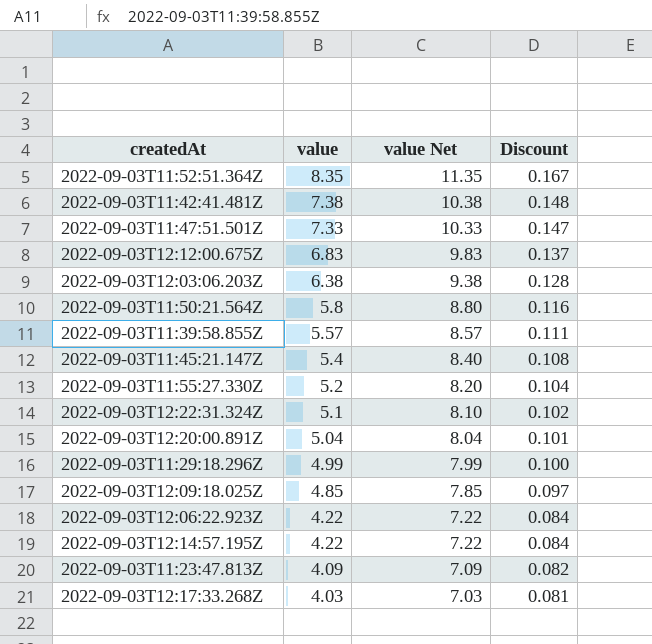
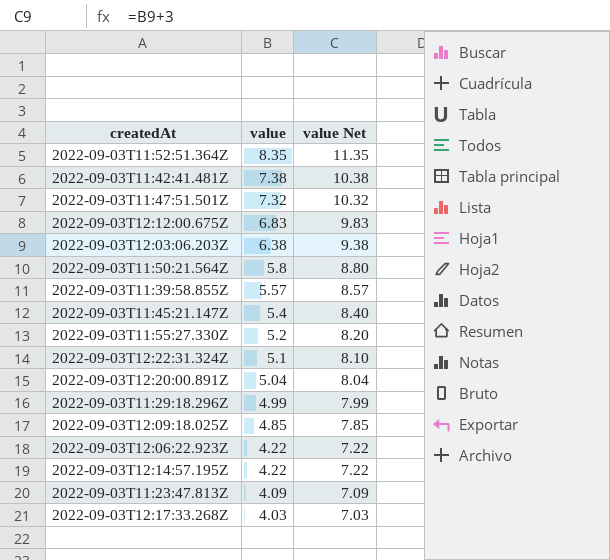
column Discount | formula: [value] * 0.02 -> none
2022-09-03T11:47:51.501Z | value: 7.33 -> 7.32
2022-09-03T11:47:51.501Z | value Net: 10.33 -> 10.32

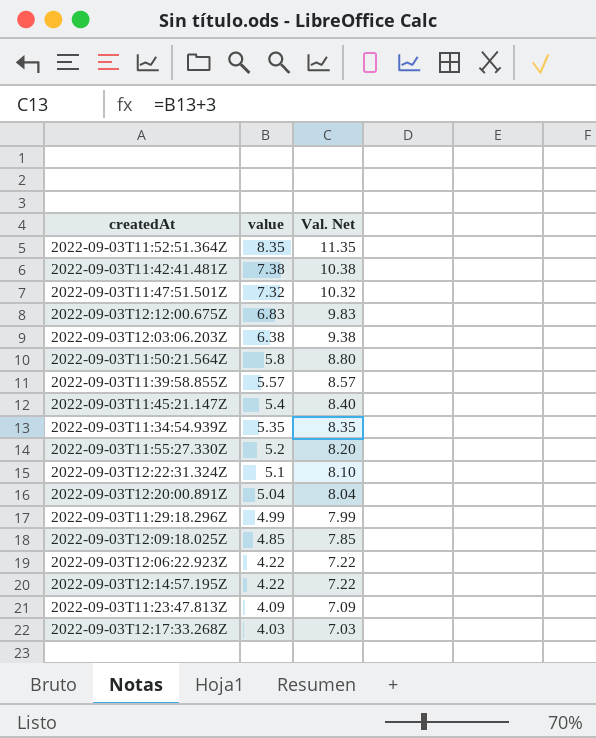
column name: value Net -> Val. Net
row 2022-09-03T11:34:54.939Z: none -> 5.35 | 8.35

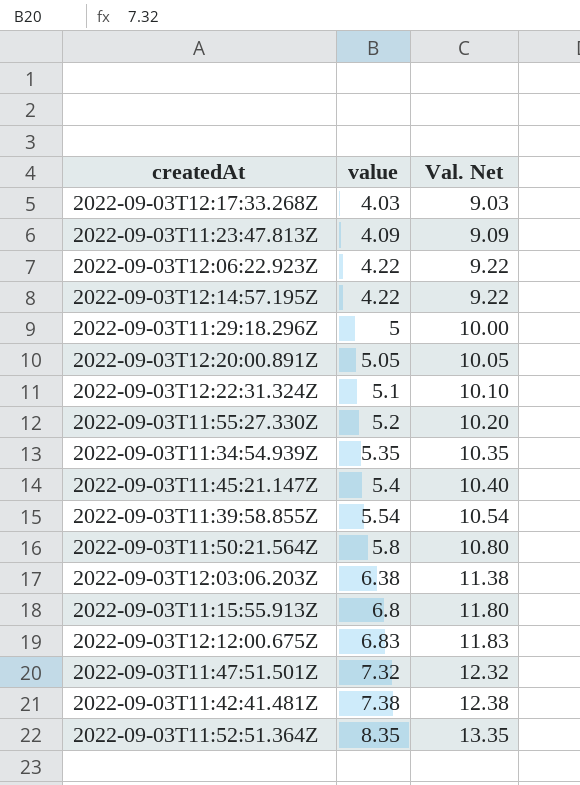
row order: value descending -> value ascending
column Val. Net | formula: [value] + 3 -> [value] + 5
row 2022-09-03T12:09:18.025Z: 4.85 | 7.85 -> none
2022-09-03T11:29:18.296Z | value: 4.99 -> 5
2022-09-03T12:20:00.891Z | value: 5.04 -> 5.05
2022-09-03T11:39:58.855Z | value: 5.57 -> 5.54
row 2022-09-03T11:15:55.913Z: none -> 6.8 | 11.80

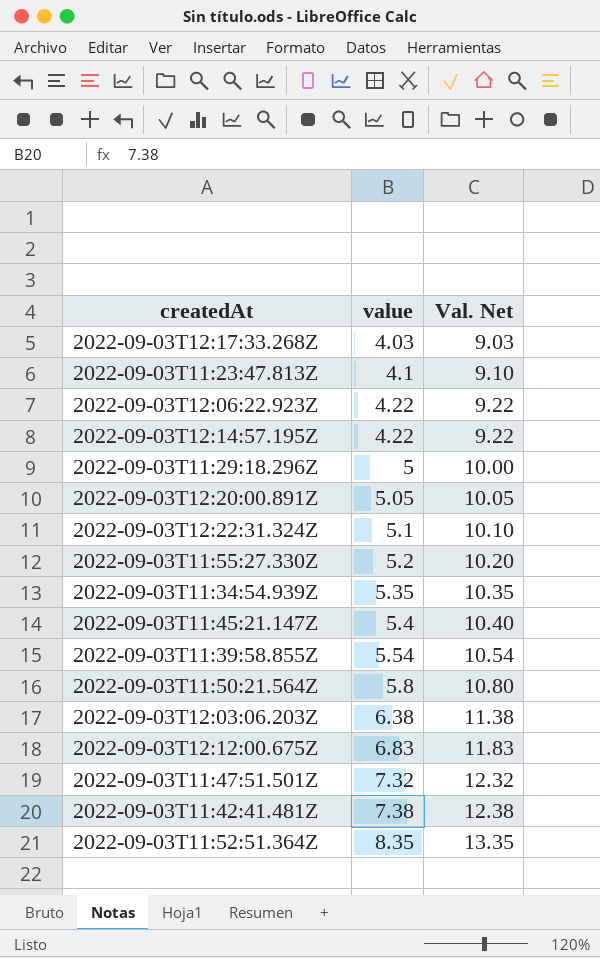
row 2022-09-03T11:15:55.913Z: 6.8 | 11.80 -> none
2022-09-03T11:23:47.813Z | value: 4.09 -> 4.1
2022-09-03T11:23:47.813Z | Val. Net: 9.09 -> 9.10

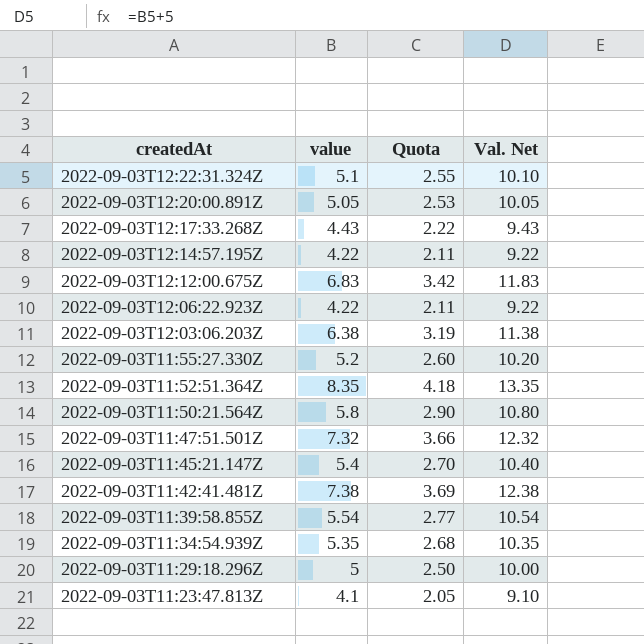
row order: value ascending -> createdAt descending
column Quota | formula: none -> [value] * 0.5
2022-09-03T12:17:33.268Z | value: 4.03 -> 4.43
2022-09-03T12:17:33.268Z | Val. Net: 9.03 -> 9.43

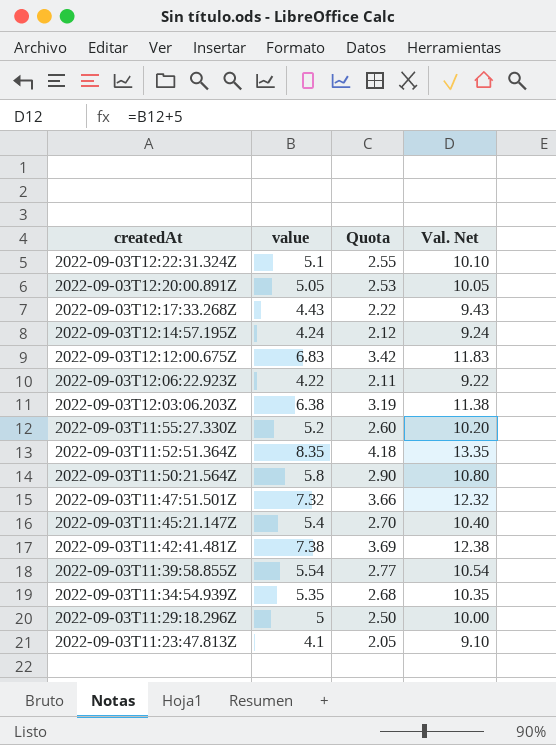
2022-09-03T12:14:57.195Z | value: 4.22 -> 4.24
2022-09-03T12:14:57.195Z | Quota: 2.11 -> 2.12
2022-09-03T12:14:57.195Z | Val. Net: 9.22 -> 9.24

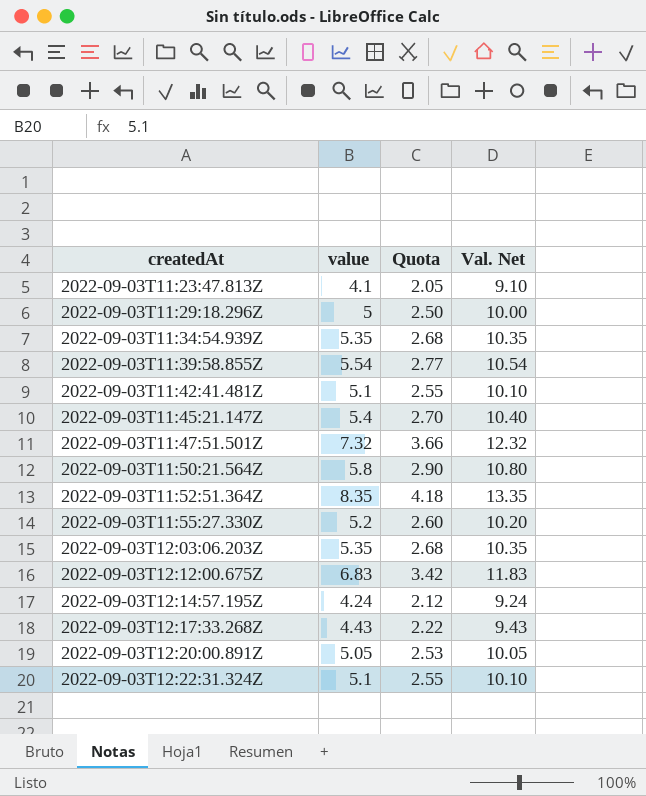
row order: createdAt descending -> createdAt ascending
row 2022-09-03T12:06:22.923Z: 4.22 | 2.11 | 9.22 -> none
2022-09-03T11:42:41.481Z | value: 7.38 -> 5.1
2022-09-03T11:42:41.481Z | Quota: 3.69 -> 2.55
2022-09-03T11:42:41.481Z | Val. Net: 12.38 -> 10.10
2022-09-03T12:03:06.203Z | value: 6.38 -> 5.35
2022-09-03T12:03:06.203Z | Quota: 3.19 -> 2.68
2022-09-03T12:03:06.203Z | Val. Net: 11.38 -> 10.35

